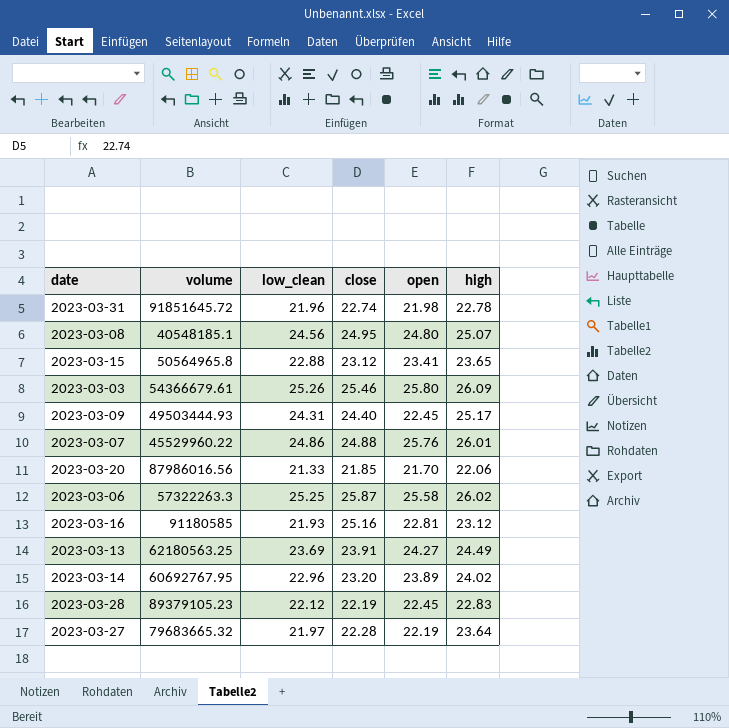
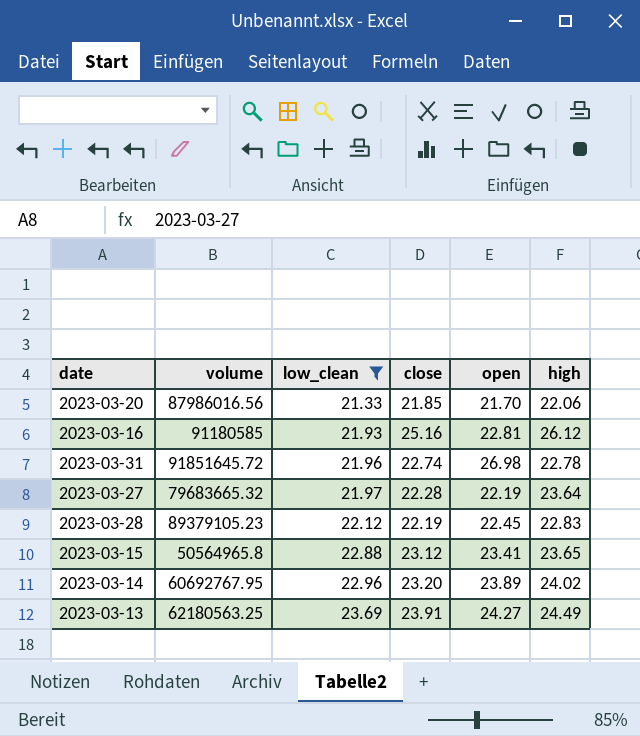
filter: none -> low_clean <= 23.69
row order: none -> low_clean ascending
2023-03-16 | high: 23.12 -> 26.12
2023-03-31 | open: 21.98 -> 26.98

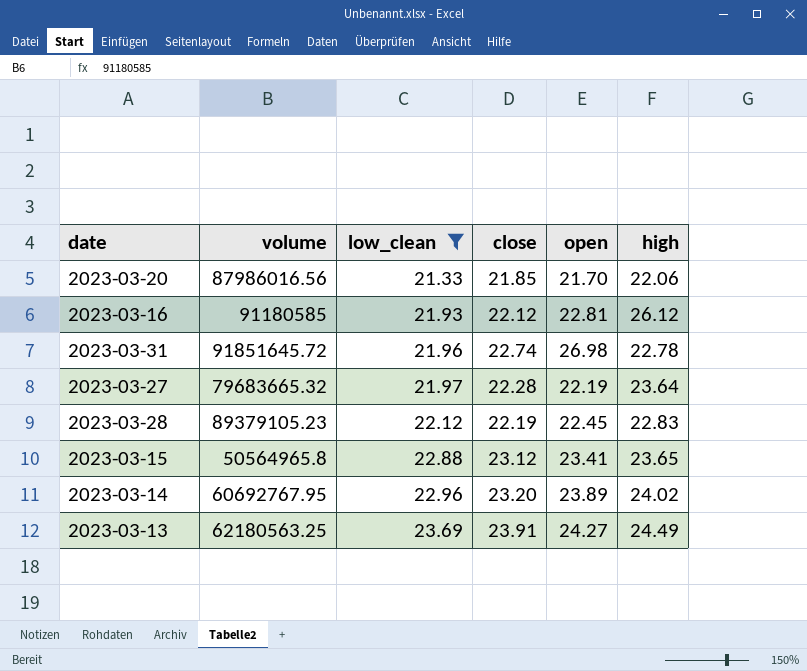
2023-03-16 | close: 25.16 -> 22.12

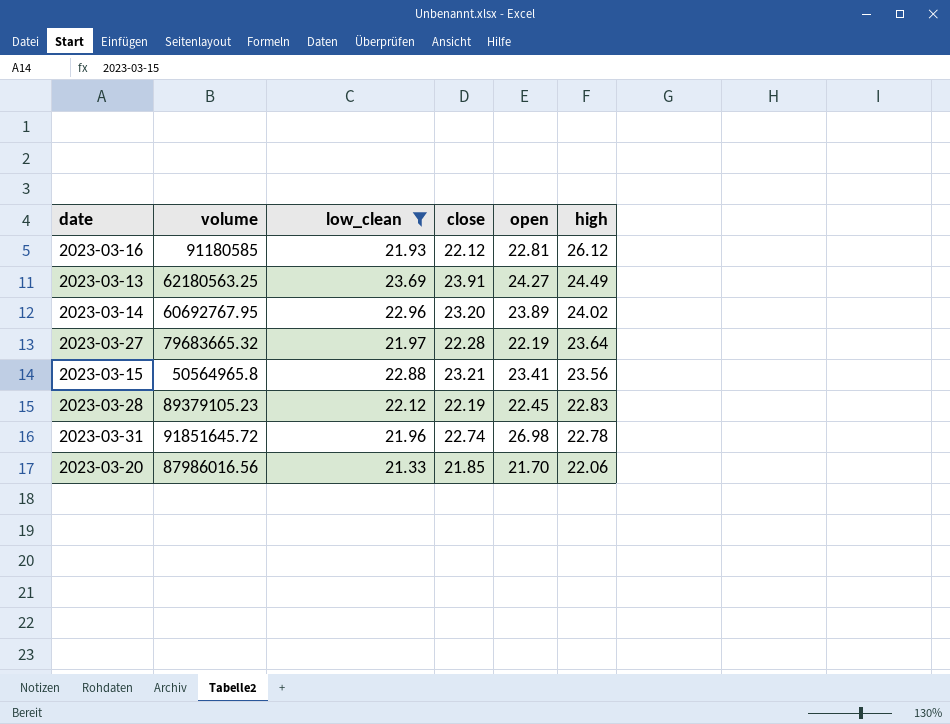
row order: low_clean ascending -> high descending
2023-03-15 | close: 23.12 -> 23.21
2023-03-15 | high: 23.65 -> 23.56

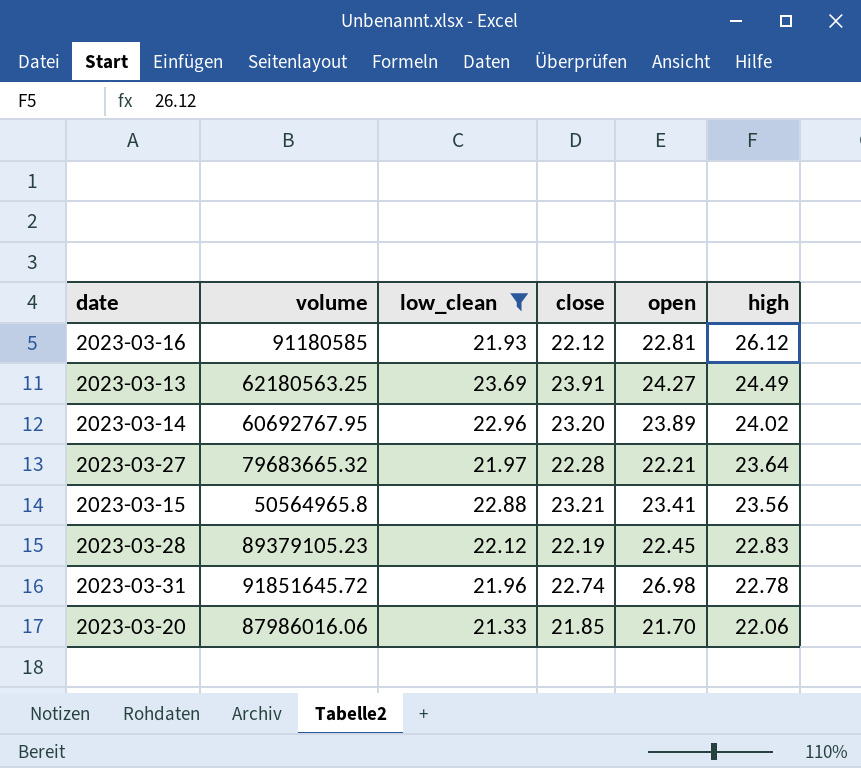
2023-03-27 | open: 22.19 -> 22.21
2023-03-20 | volume: 87986016.56 -> 87986016.06

